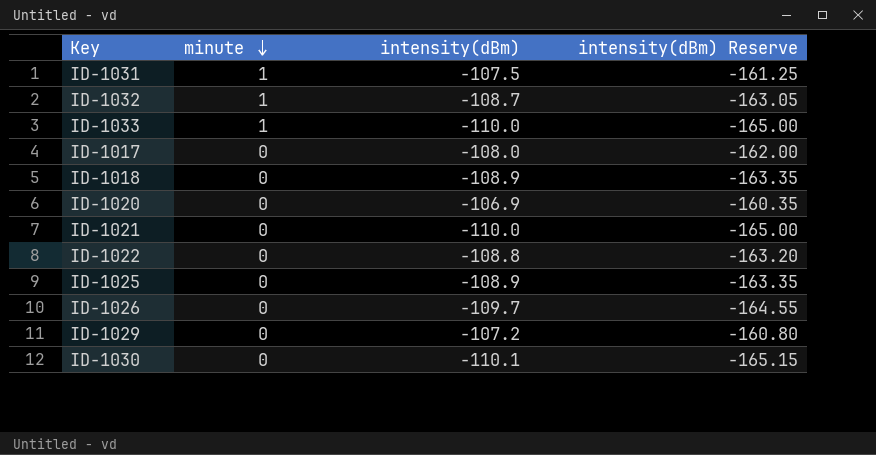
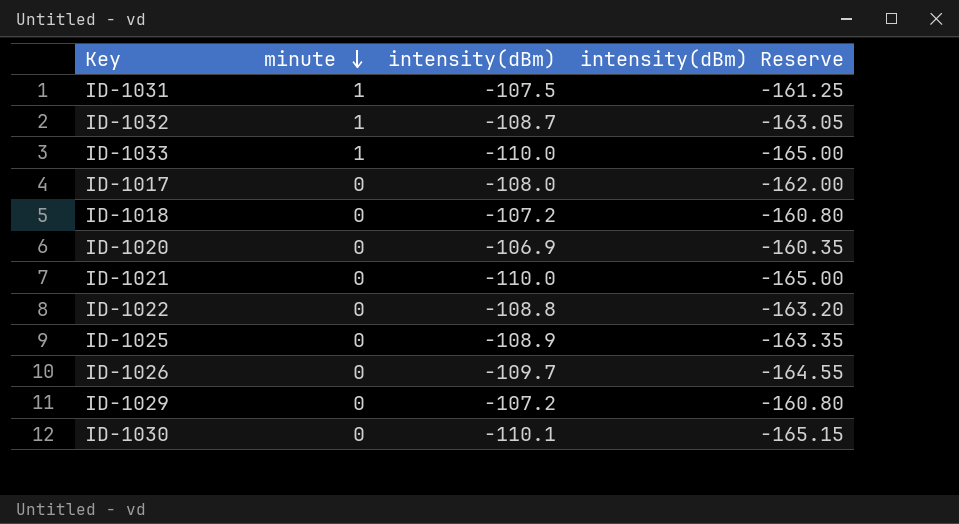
ID-1018 | intensity(dBm): -108.9 -> -107.2
ID-1018 | intensity(dBm) Reserve: -163.35 -> -160.80

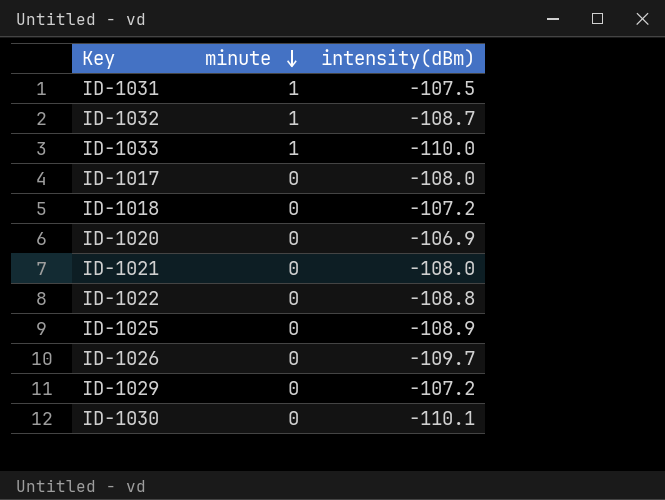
column intensity(dBm) Reserve | formula: [intensity(dBm)] * 1.5 -> none
ID-1021 | intensity(dBm): -110.0 -> -108.0

